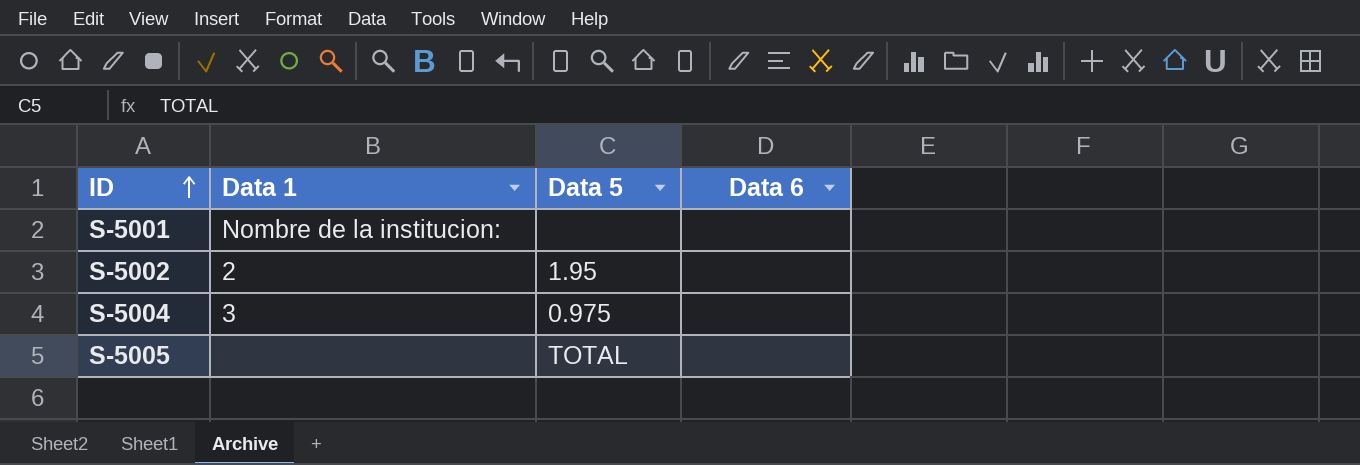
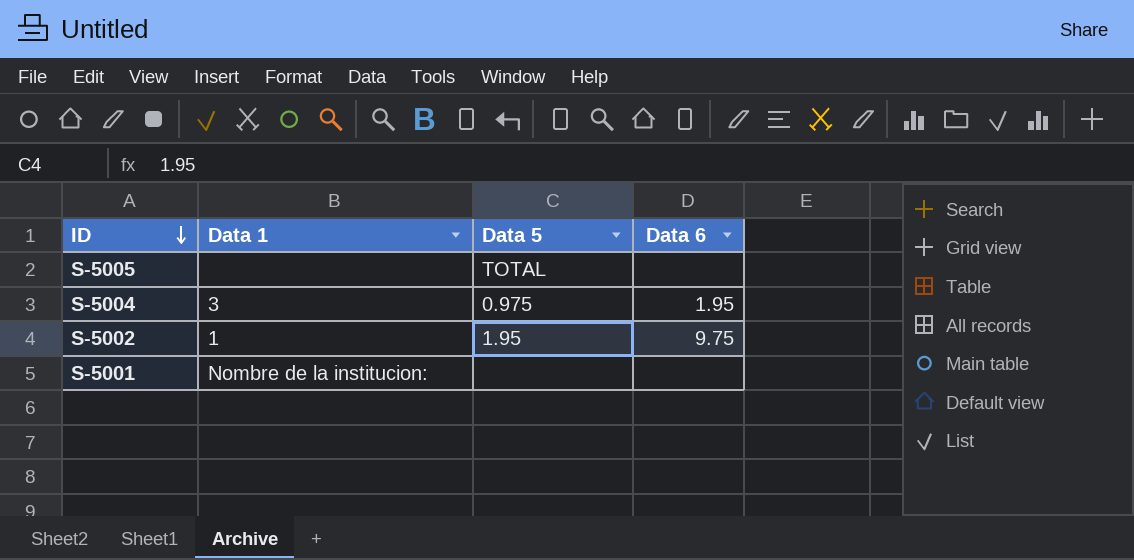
row order: ID ascending -> ID descending
S-5004 | Data 6: none -> 1.95
S-5002 | Data 1: 2 -> 1
S-5002 | Data 6: none -> 9.75

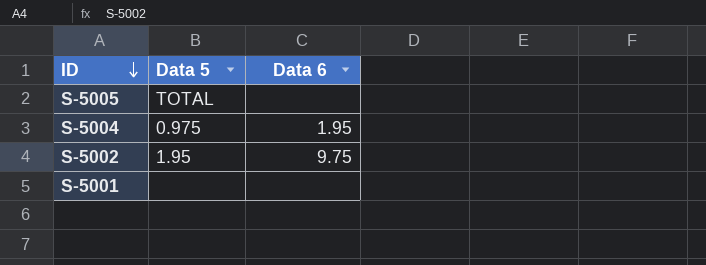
column Data 1 | position: 2 -> none

